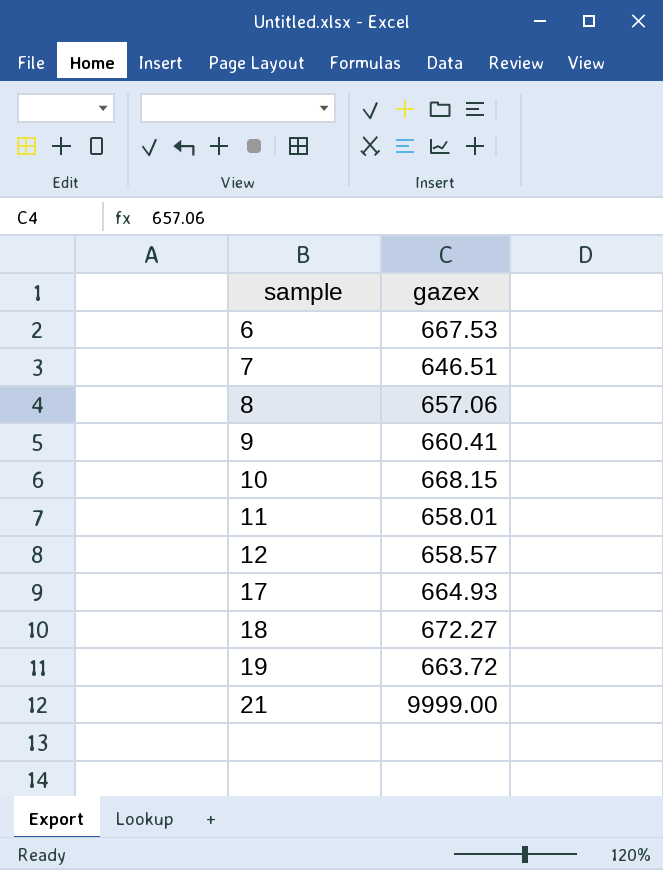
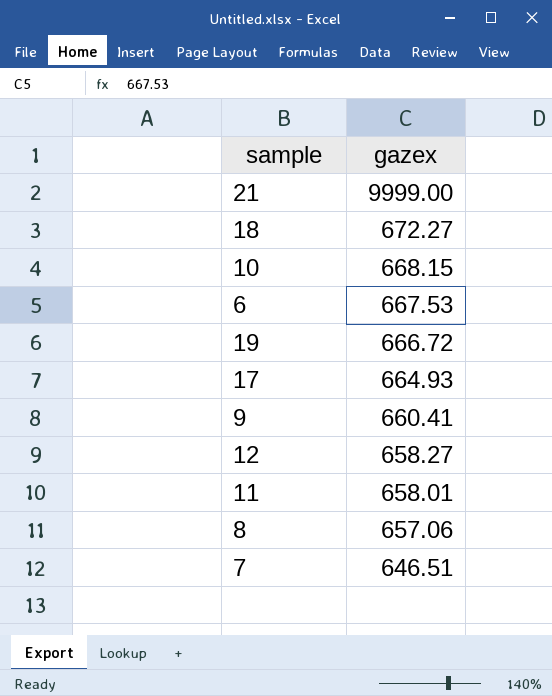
row order: sample ascending -> gazex descending
19 | gazex: 663.72 -> 666.72
12 | gazex: 658.57 -> 658.27

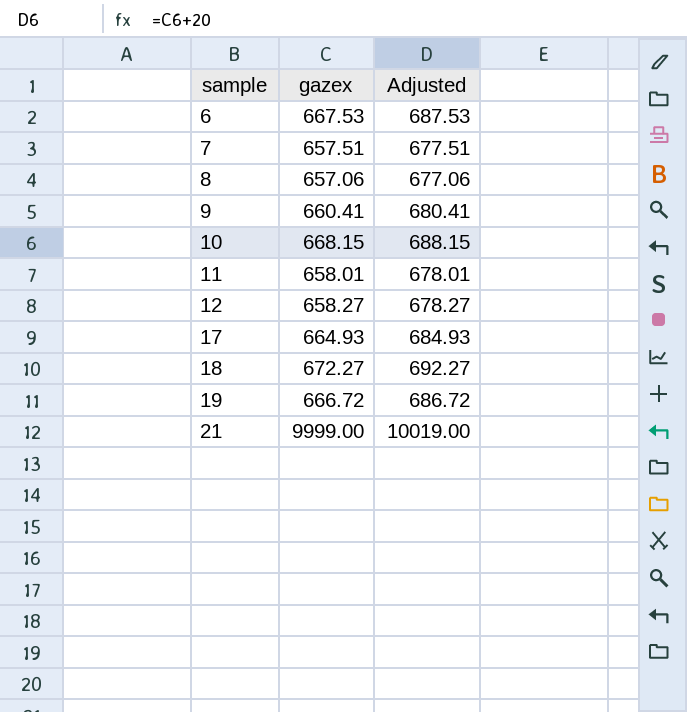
row order: gazex descending -> sample ascending
column Adjusted | formula: none -> [gazex] + 20
7 | gazex: 646.51 -> 657.51

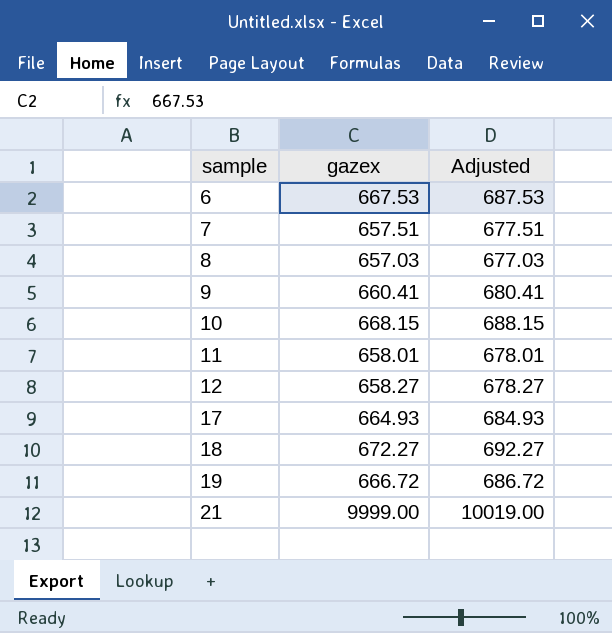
8 | gazex: 657.06 -> 657.03
8 | Adjusted: 677.06 -> 677.03

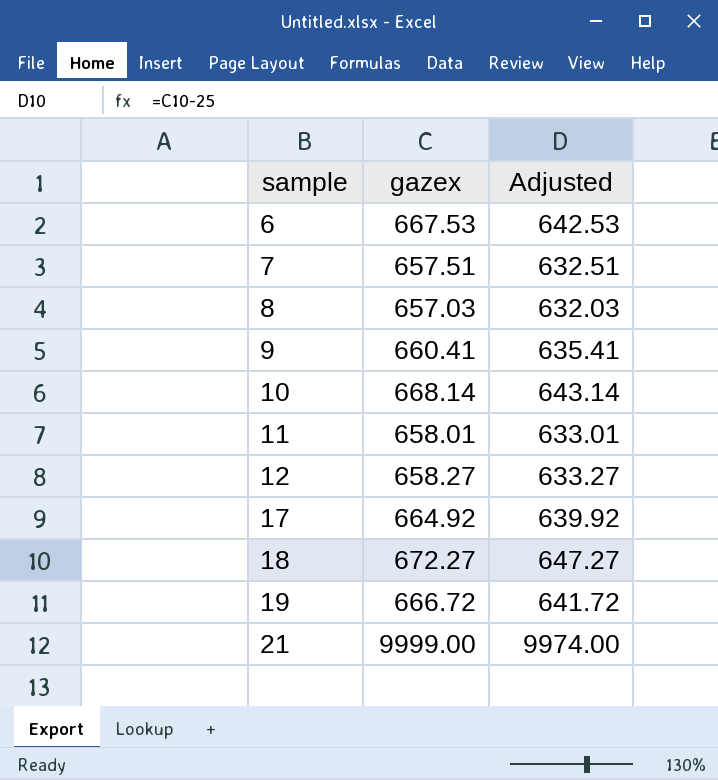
column Adjusted | formula: [gazex] + 20 -> [gazex] - 25
10 | gazex: 668.15 -> 668.14
17 | gazex: 664.93 -> 664.92

